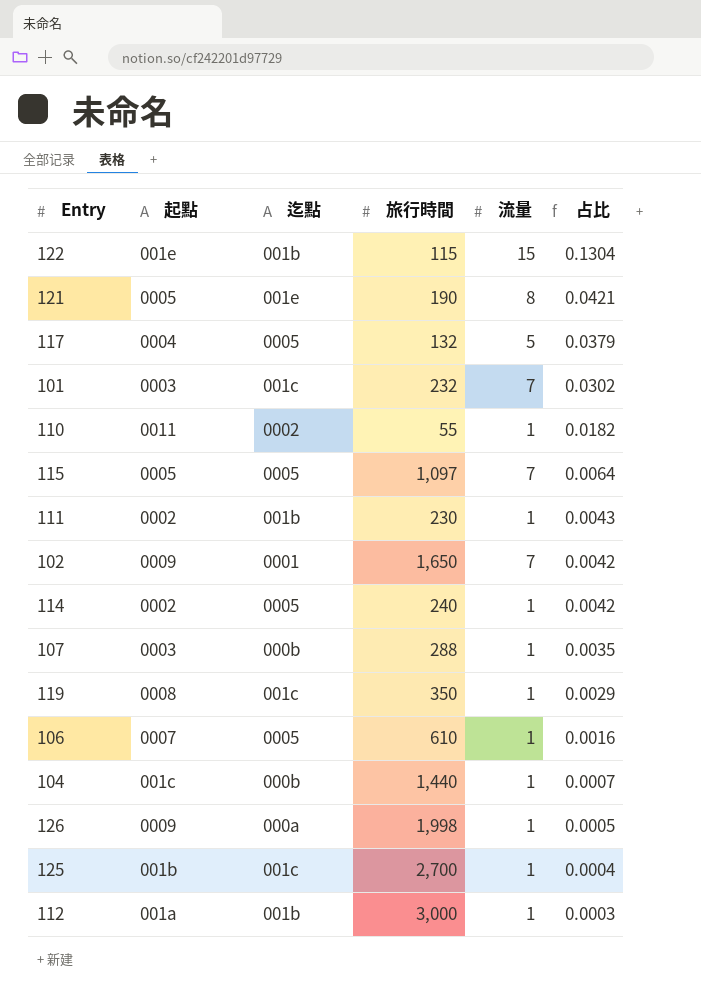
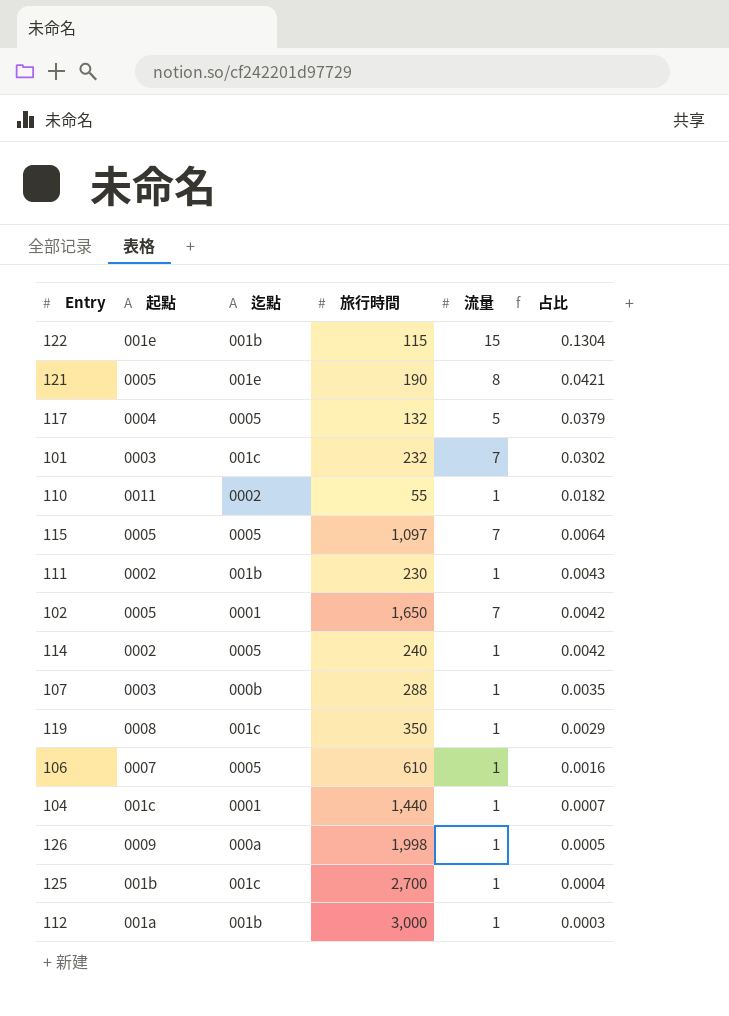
102 | 起點: 0009 -> 0005
104 | 迄點: 000b -> 0001

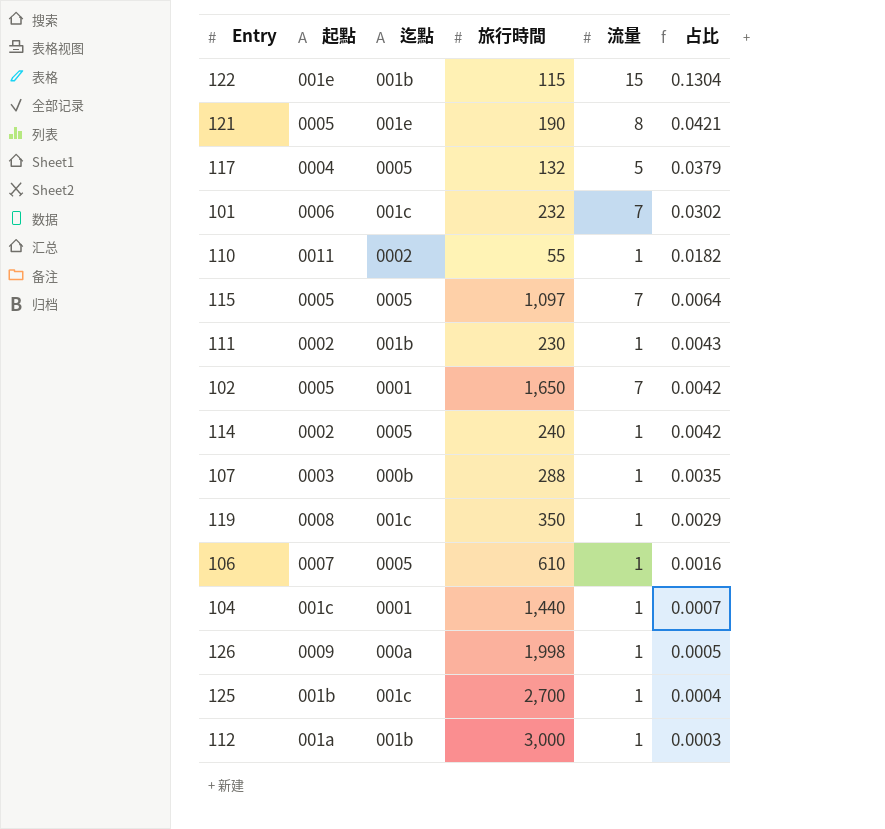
101 | 起點: 0003 -> 0006

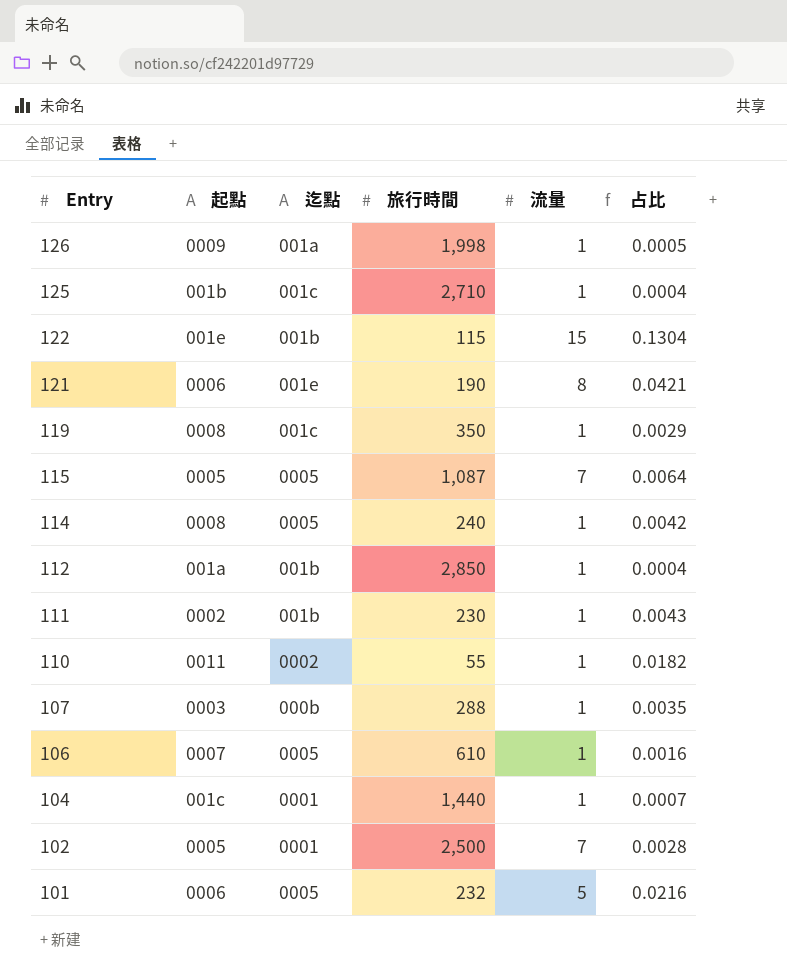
row order: 占比 descending -> Entry descending
row 117: 0004 | 0005 | 132 | 5 | 0.0379 -> none
126 | 迄點: 000a -> 001a
125 | 旅行時間: 2,700 -> 2,710
121 | 起點: 0005 -> 0006
115 | 旅行時間: 1,097 -> 1,087
114 | 起點: 0002 -> 0008
112 | 旅行時間: 3,000 -> 2,850
112 | 占比: 0.0003 -> 0.0004
102 | 旅行時間: 1,650 -> 2,500
102 | 占比: 0.0042 -> 0.0028
101 | 迄點: 001c -> 0005
101 | 流量: 7 -> 5
101 | 占比: 0.0302 -> 0.0216

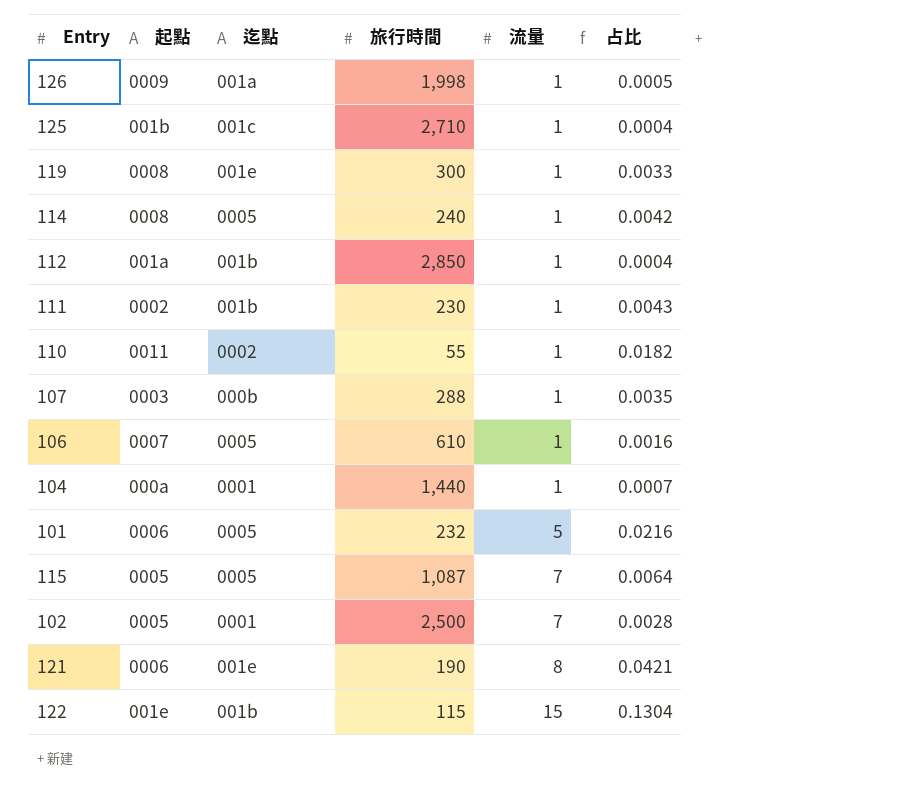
row order: Entry descending -> 流量 ascending
119 | 迄點: 001c -> 001e
119 | 旅行時間: 350 -> 300
119 | 占比: 0.0029 -> 0.0033
104 | 起點: 001c -> 000a

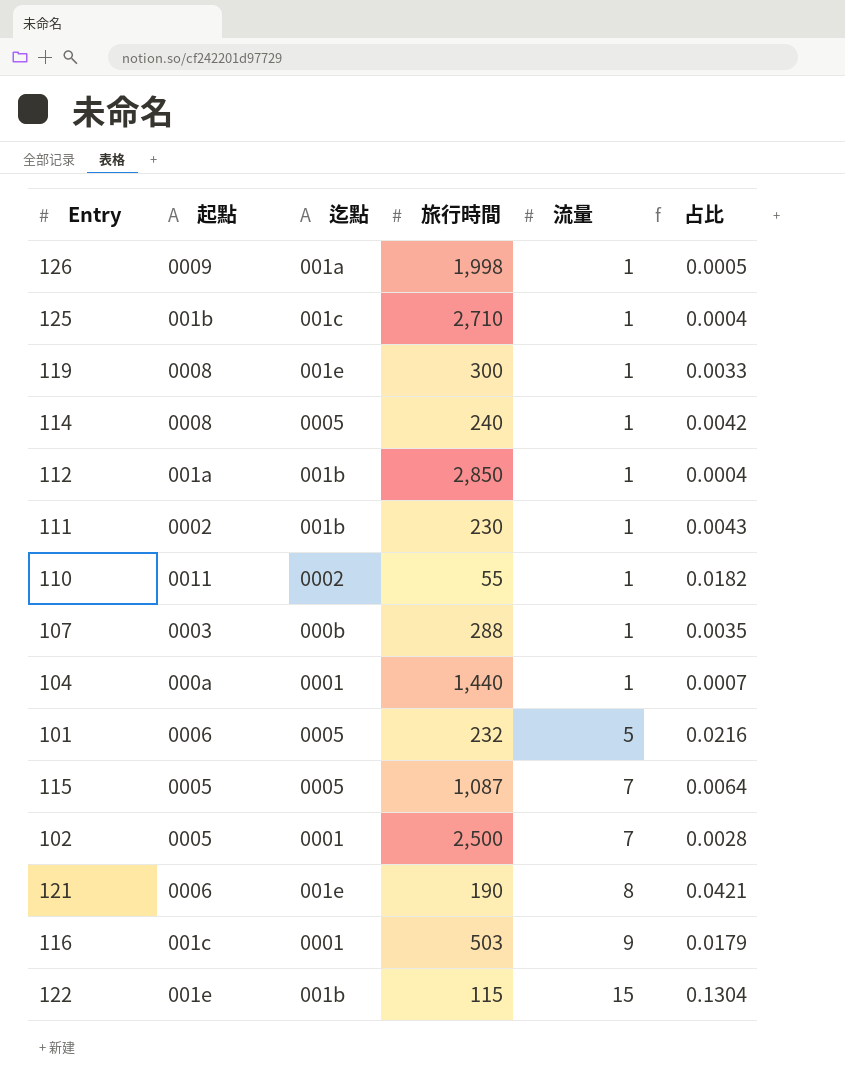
row 106: 0007 | 0005 | 610 | 1 | 0.0016 -> none
row 116: none -> 001c | 0001 | 503 | 9 | 0.0179

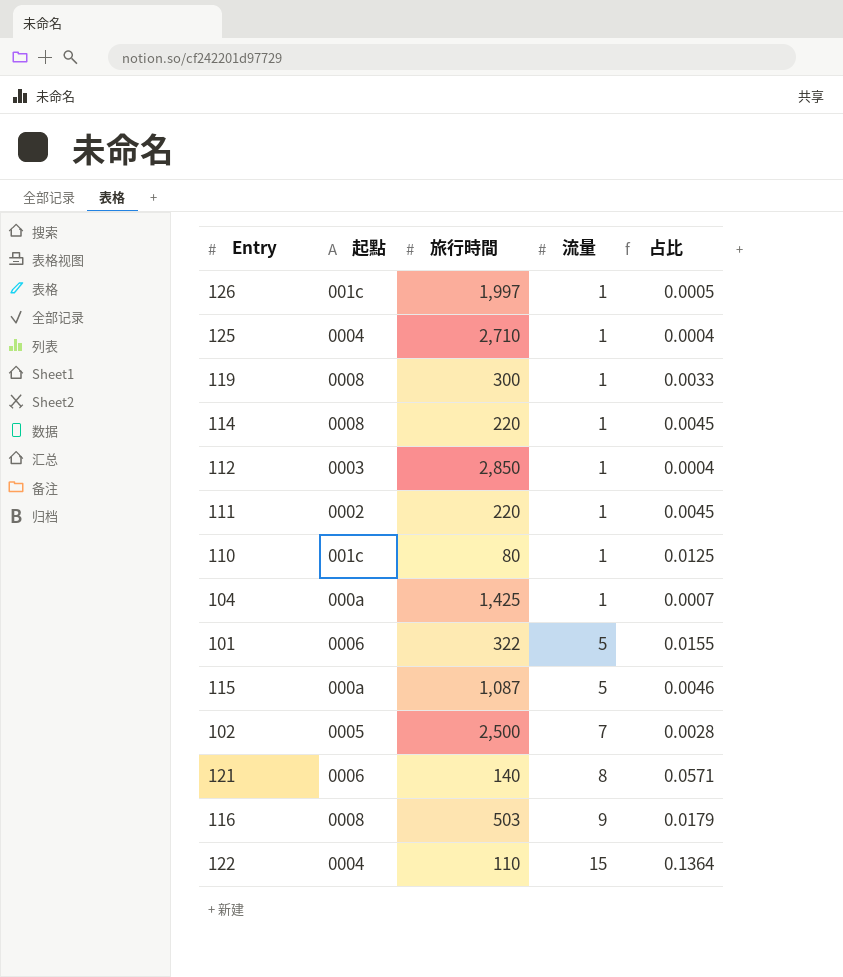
column 迄點 | position: 3 -> none
row 107: 0003 | 000b | 288 | 1 | 0.0035 -> none
126 | 起點: 0009 -> 001c
126 | 旅行時間: 1,998 -> 1,997
125 | 起點: 001b -> 0004
114 | 旅行時間: 240 -> 220
114 | 占比: 0.0042 -> 0.0045
112 | 起點: 001a -> 0003
111 | 旅行時間: 230 -> 220
111 | 占比: 0.0043 -> 0.0045
110 | 起點: 0011 -> 001c
110 | 旅行時間: 55 -> 80
110 | 占比: 0.0182 -> 0.0125
104 | 旅行時間: 1,440 -> 1,425
101 | 旅行時間: 232 -> 322
101 | 占比: 0.0216 -> 0.0155
115 | 起點: 0005 -> 000a
115 | 流量: 7 -> 5
115 | 占比: 0.0064 -> 0.0046
121 | 旅行時間: 190 -> 140
121 | 占比: 0.0421 -> 0.0571
116 | 起點: 001c -> 0008
122 | 起點: 001e -> 0004
122 | 旅行時間: 115 -> 110
122 | 占比: 0.1304 -> 0.1364

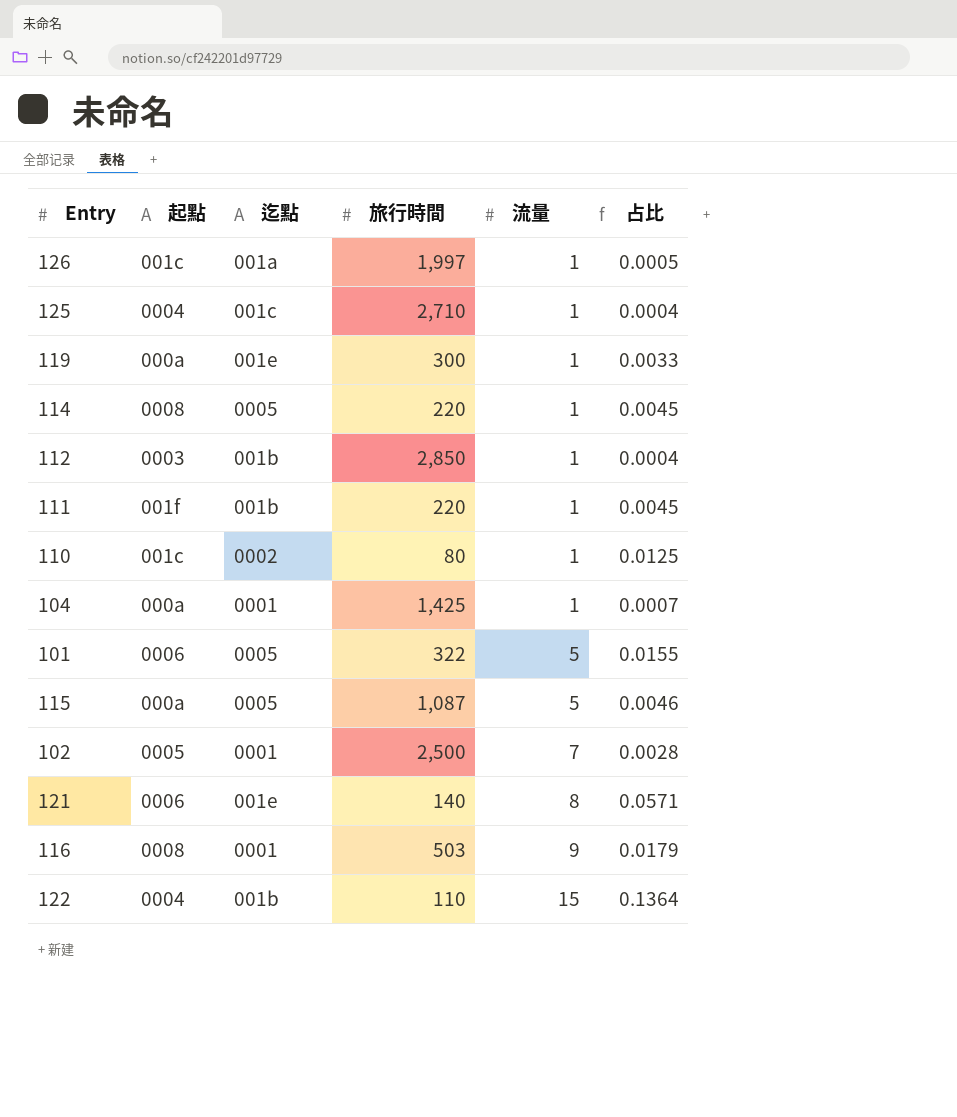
column 迄點 | position: none -> 3
119 | 起點: 0008 -> 000a
111 | 起點: 0002 -> 001f

